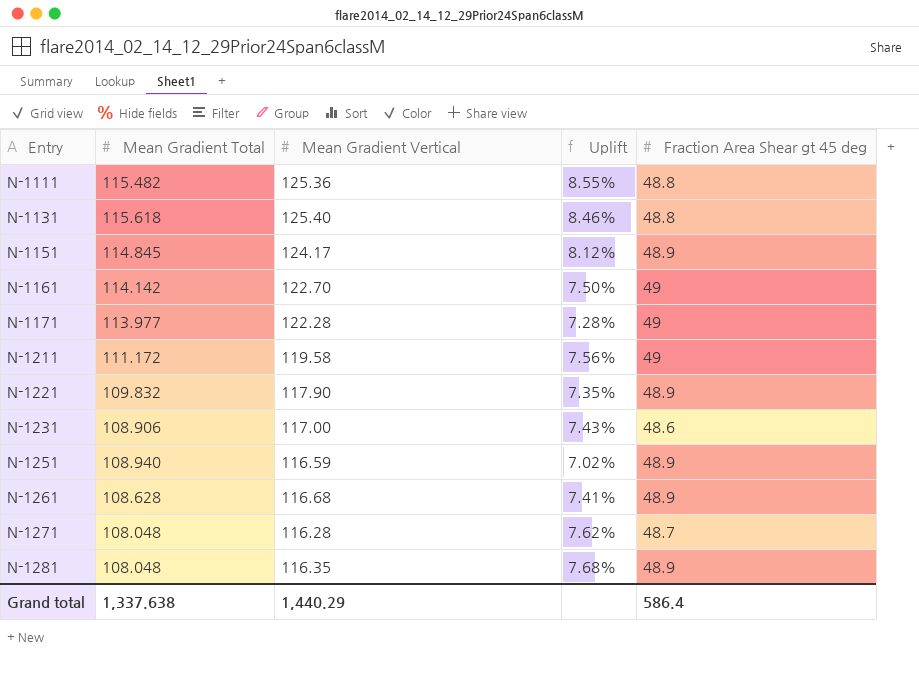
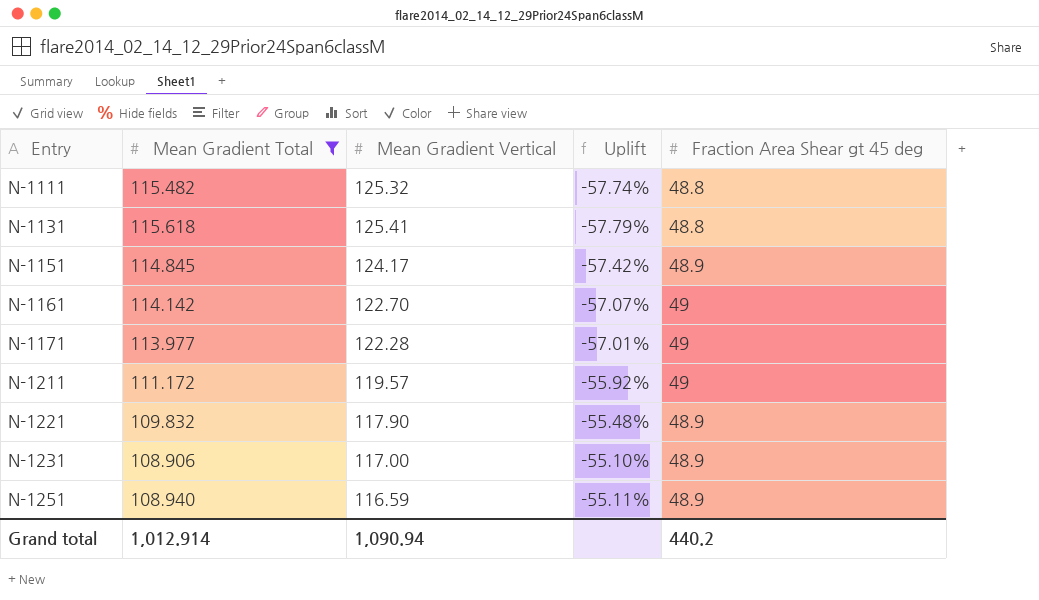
filter: none -> Mean Gradient Total >= 108.906
column Uplift | formula: ([Mean Gradient Vertical] - [Mean Gradient Total]) / [Mean Gradient Total] -> ([Fraction Area Shear gt 45 deg] - [Mean Gradient Total]) / [Mean Gradient Total]
N-1111 | Mean Gradient Vertical: 125.36 -> 125.32
N-1131 | Mean Gradient Vertical: 125.40 -> 125.41
N-1211 | Mean Gradient Vertical: 119.58 -> 119.57
N-1231 | Fraction Area Shear gt 45 deg: 48.6 -> 48.9
Grand total | Mean Gradient Total: 1,337.638 -> 1,012.914
Grand total | Mean Gradient Vertical: 1,440.29 -> 1,090.94
Grand total | Fraction Area Shear gt 45 deg: 586.4 -> 440.2

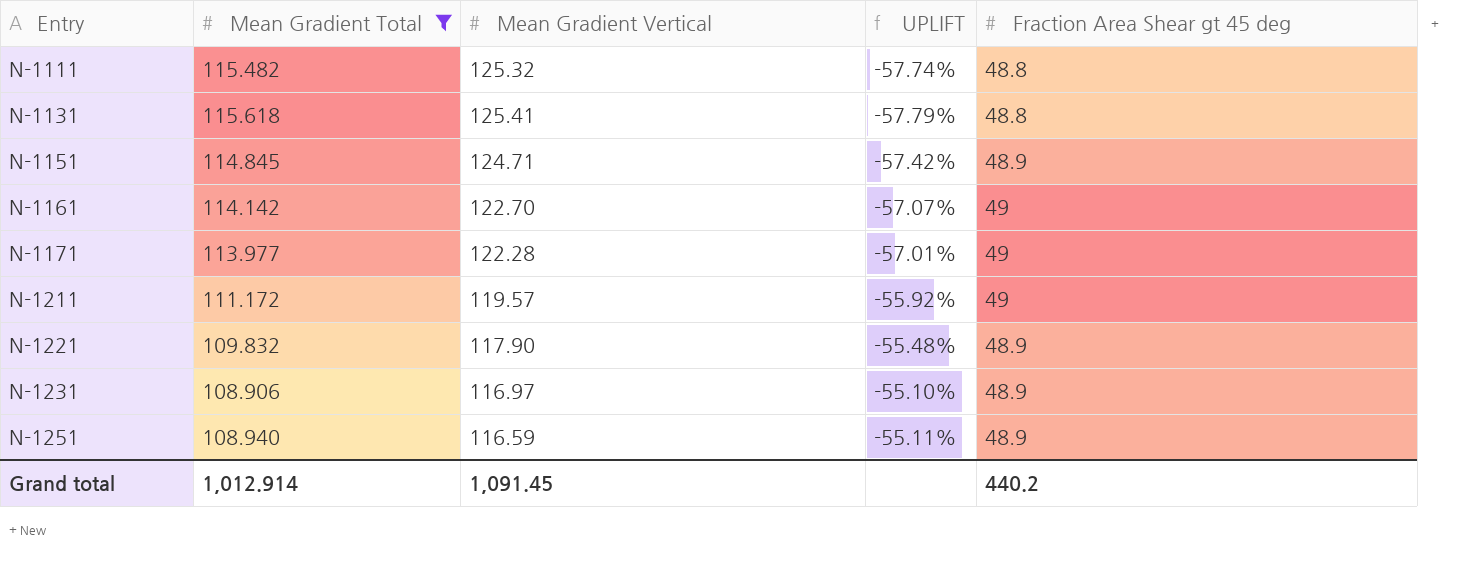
column name: Uplift -> UPLIFT
N-1151 | Mean Gradient Vertical: 124.17 -> 124.71
N-1231 | Mean Gradient Vertical: 117.00 -> 116.97
Grand total | Mean Gradient Vertical: 1,090.94 -> 1,091.45

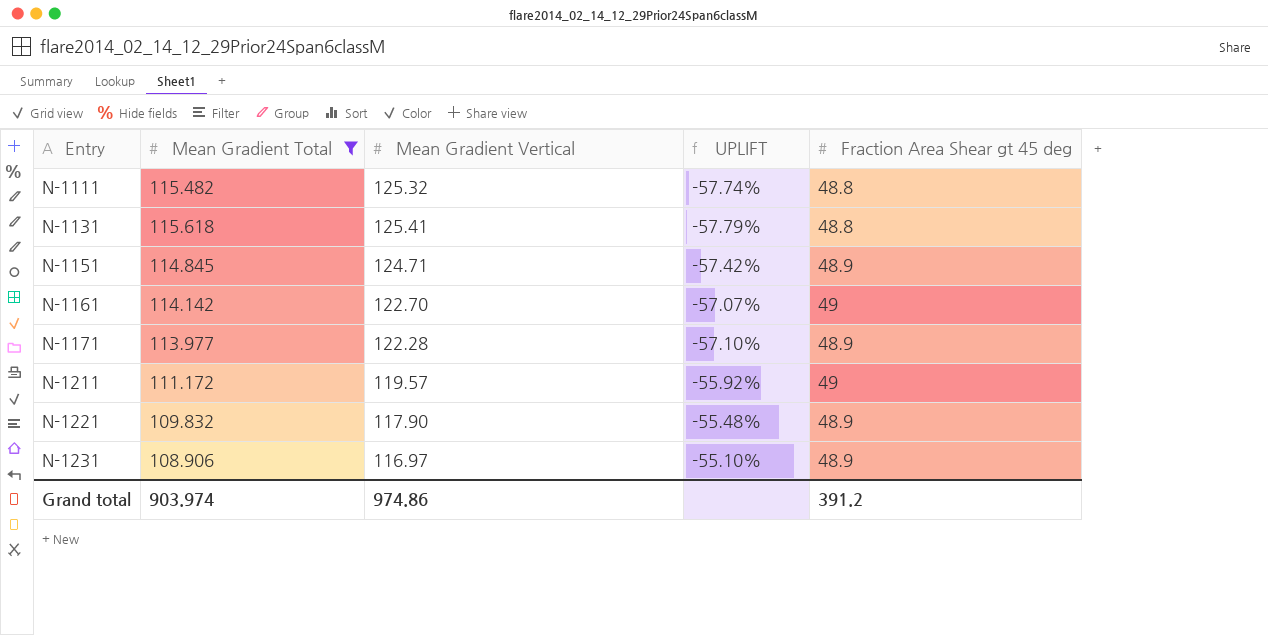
row N-1251: 108.940 | 116.59 | -55.11% | 48.9 -> none
N-1171 | UPLIFT: -57.01% -> -57.10%
N-1171 | Fraction Area Shear gt 45 deg: 49 -> 48.9
Grand total | Mean Gradient Total: 1,012.914 -> 903.974
Grand total | Mean Gradient Vertical: 1,091.45 -> 974.86
Grand total | Fraction Area Shear gt 45 deg: 440.2 -> 391.2

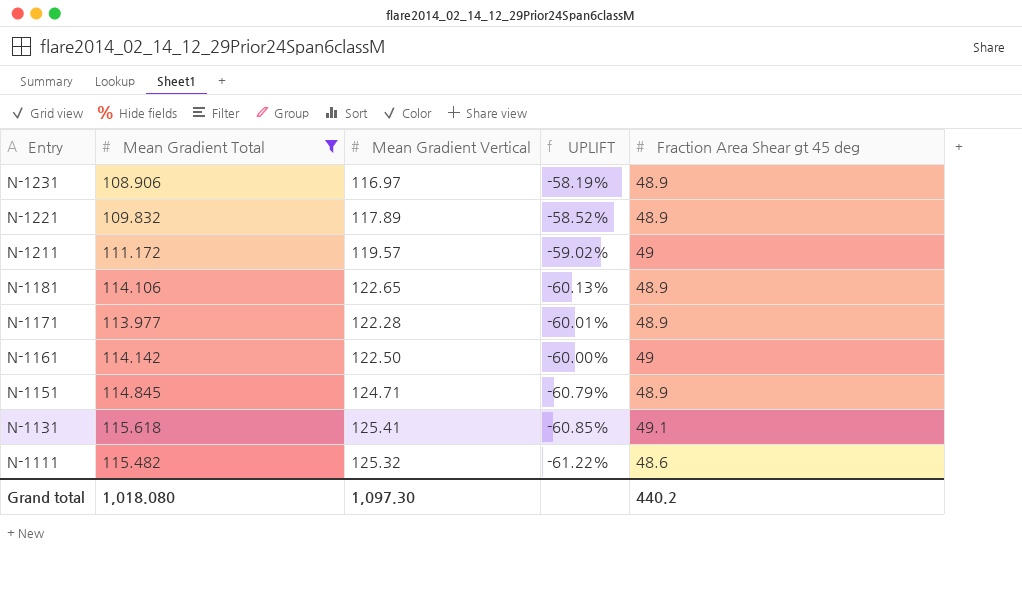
row order: Entry ascending -> Entry descending
column UPLIFT | formula: ([Fraction Area Shear gt 45 deg] - [Mean Gradient Total]) / [Mean Gradient Total] -> ([Fraction Area Shear gt 45 deg] - [Mean Gradient Vertical]) / [Mean Gradient Vertical]
N-1221 | Mean Gradient Vertical: 117.90 -> 117.89
row N-1181: none -> 114.106 | 122.65 | -60.13% | 48.9
N-1161 | Mean Gradient Vertical: 122.70 -> 122.50
N-1131 | Fraction Area Shear gt 45 deg: 48.8 -> 49.1
N-1111 | Fraction Area Shear gt 45 deg: 48.8 -> 48.6
Grand total | Mean Gradient Total: 903.974 -> 1,018.080
Grand total | Mean Gradient Vertical: 974.86 -> 1,097.30
Grand total | Fraction Area Shear gt 45 deg: 391.2 -> 440.2

